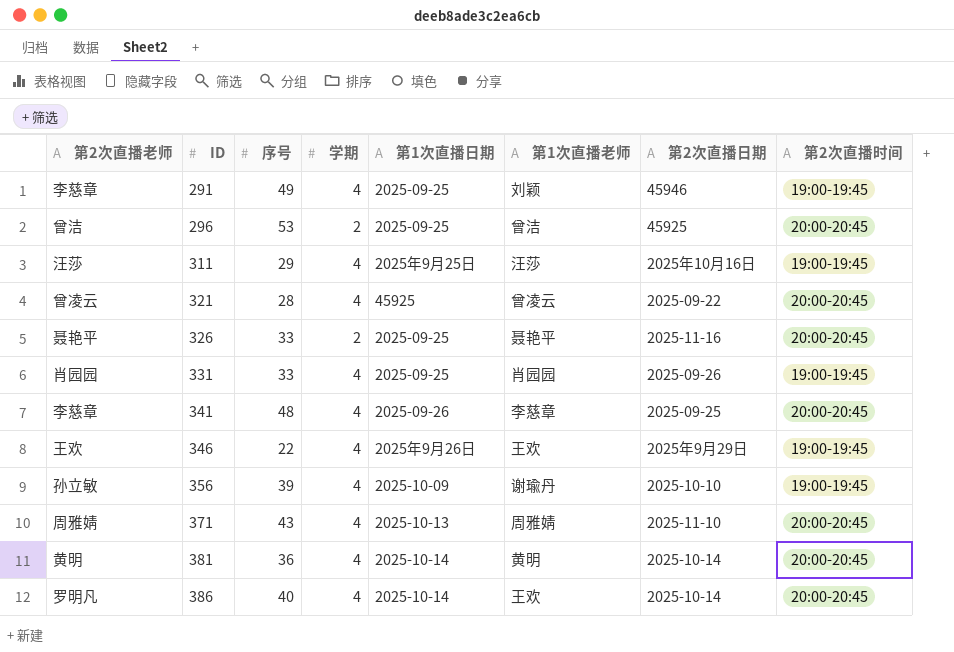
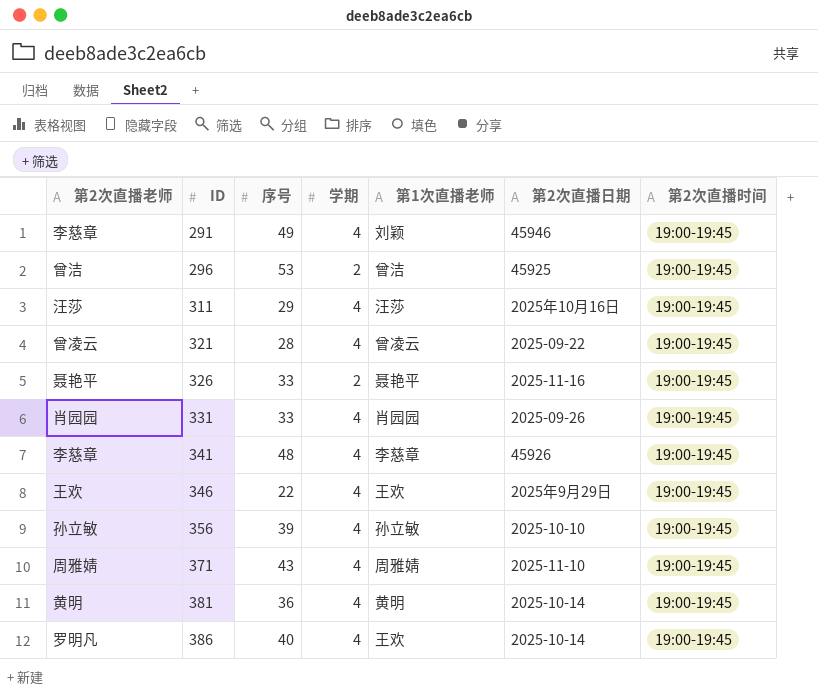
column 第1次直播日期 | position: 5 -> none
296 | 第2次直播时间: 20:00-20:45 -> 19:00-19:45
321 | 第2次直播时间: 20:00-20:45 -> 19:00-19:45
326 | 第2次直播时间: 20:00-20:45 -> 19:00-19:45
341 | 第2次直播日期: 2025-09-25 -> 45926
341 | 第2次直播时间: 20:00-20:45 -> 19:00-19:45
356 | 第1次直播老师: 谢瑜丹 -> 孙立敏
371 | 第2次直播时间: 20:00-20:45 -> 19:00-19:45
381 | 第2次直播时间: 20:00-20:45 -> 19:00-19:45
386 | 第2次直播时间: 20:00-20:45 -> 19:00-19:45

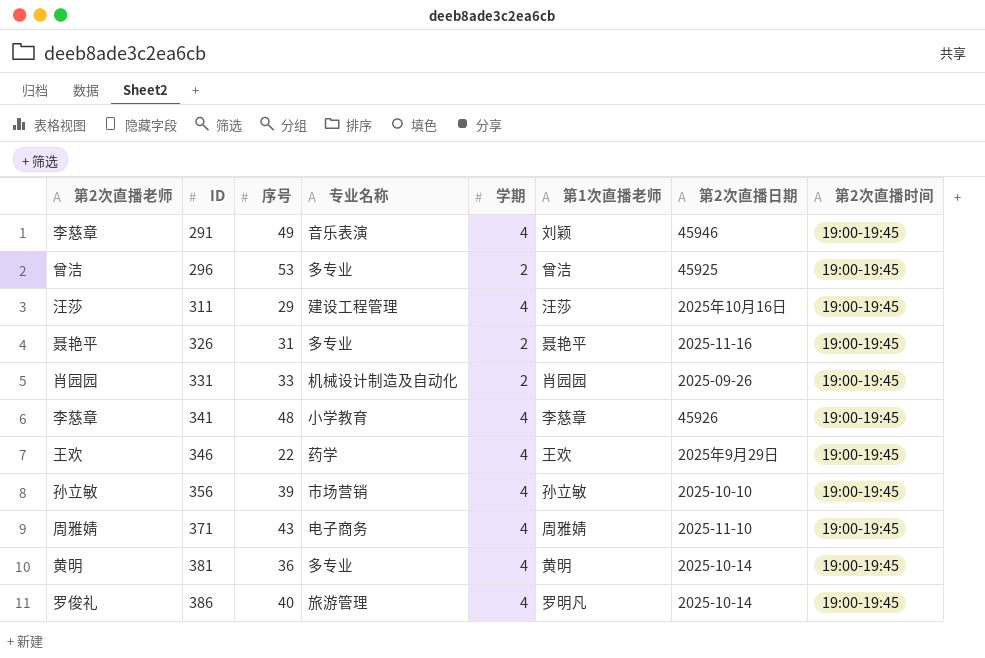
column 专业名称 | position: none -> 4
row 321: 曾凌云 | 28 | 4 | 曾凌云 | 2025-09-22 | 19:00-19:45 -> none
326 | 序号: 33 -> 31
331 | 学期: 4 -> 2
386 | 第2次直播老师: 罗明凡 -> 罗俊礼
386 | 第1次直播老师: 王欢 -> 罗明凡

